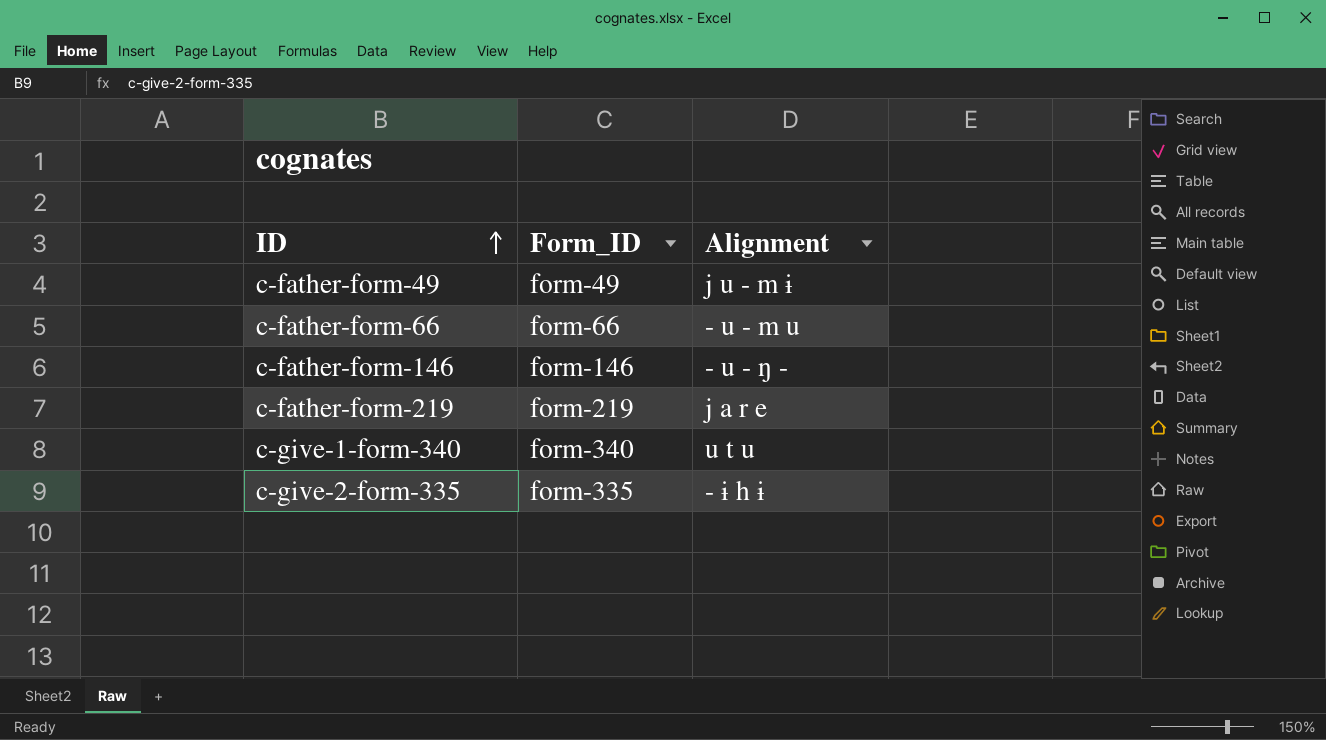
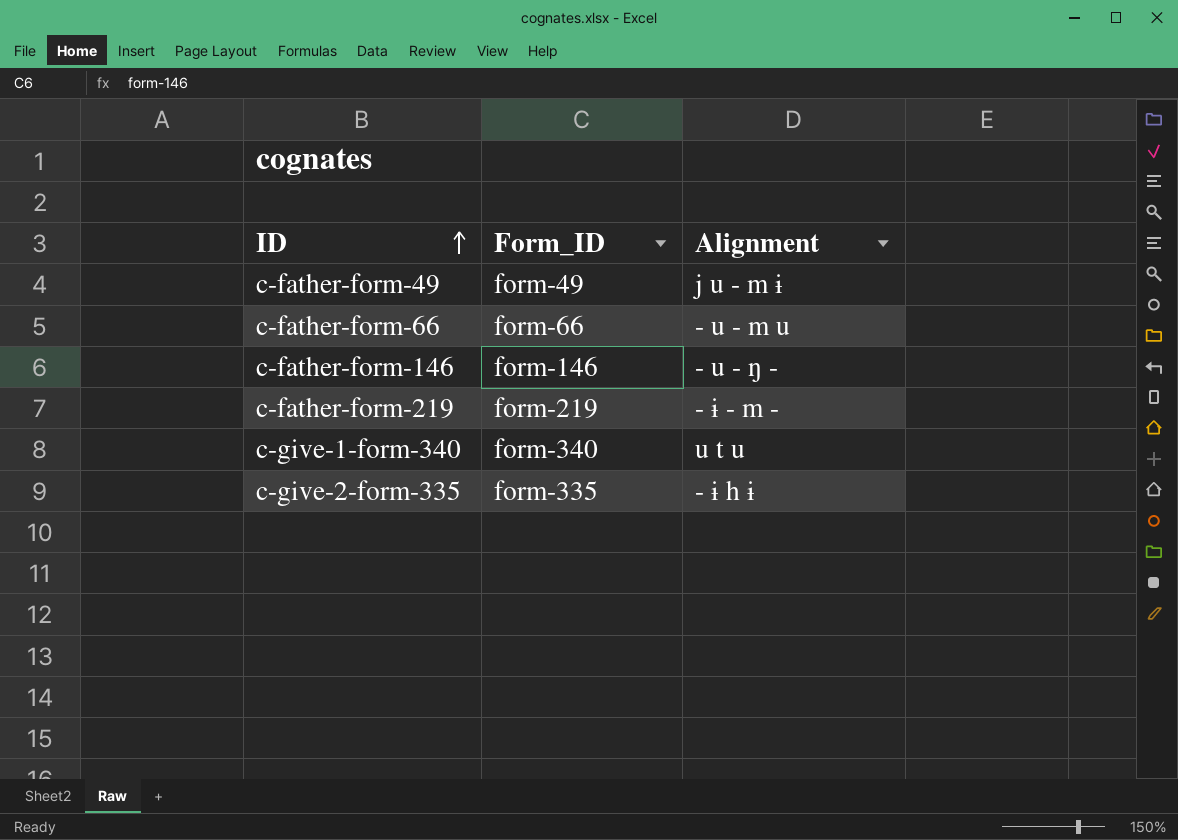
c-father-form-219 | Alignment: j a r e -> - ɨ - m -

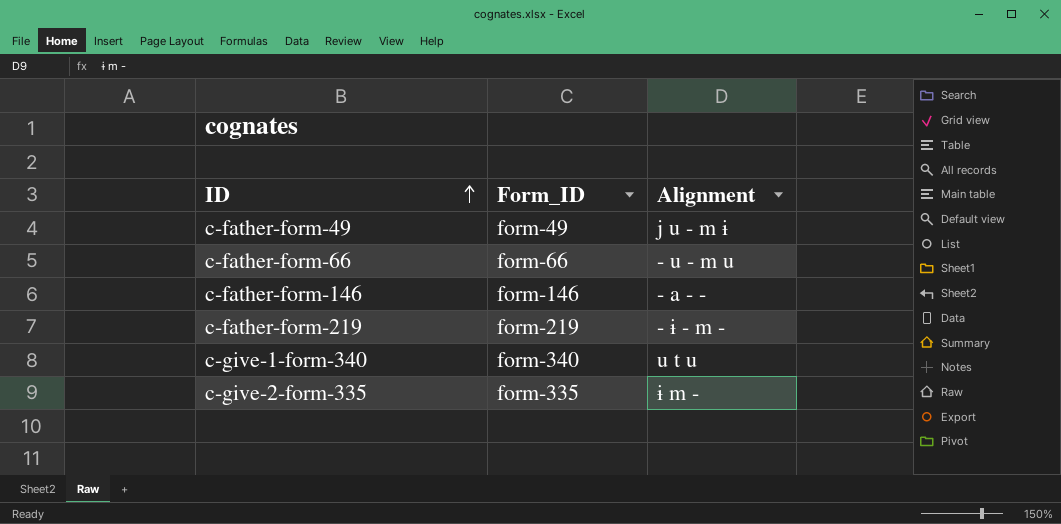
c-father-form-146 | Alignment: - u - ŋ - -> - a - -
c-give-2-form-335 | Alignment: - ɨ h ɨ -> ɨ m -

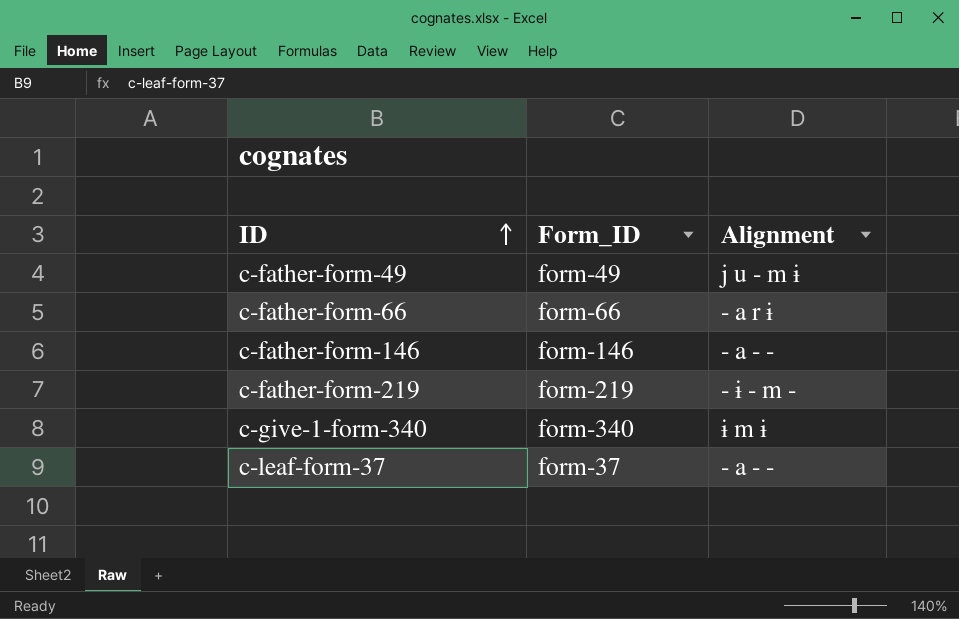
row c-give-2-form-335: form-335 | ɨ m - -> none
c-father-form-66 | Alignment: - u - m u -> - a r ɨ
c-give-1-form-340 | Alignment: u t u -> ɨ m ɨ
row c-leaf-form-37: none -> form-37 | - a - -

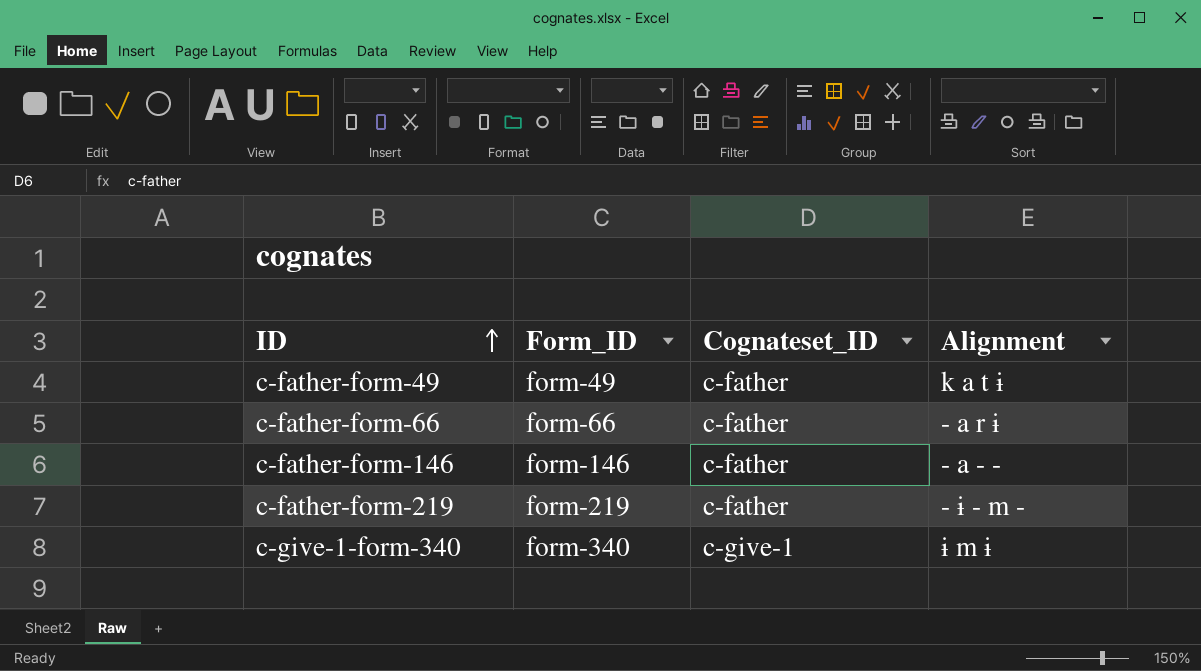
column Cognateset_ID | position: none -> 3
row c-leaf-form-37: form-37 | - a - - -> none
c-father-form-49 | Alignment: j u - m ɨ -> k a t ɨ

